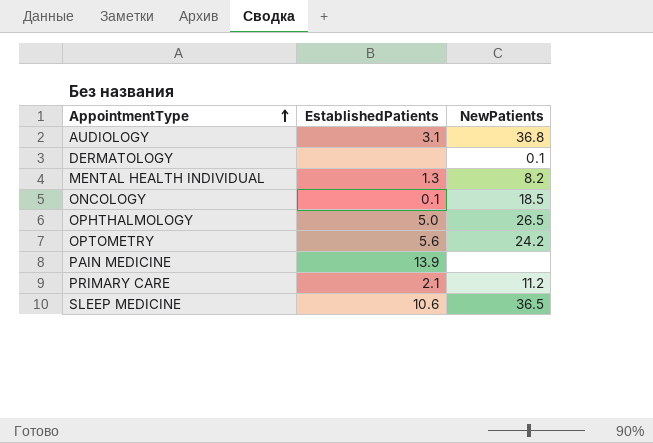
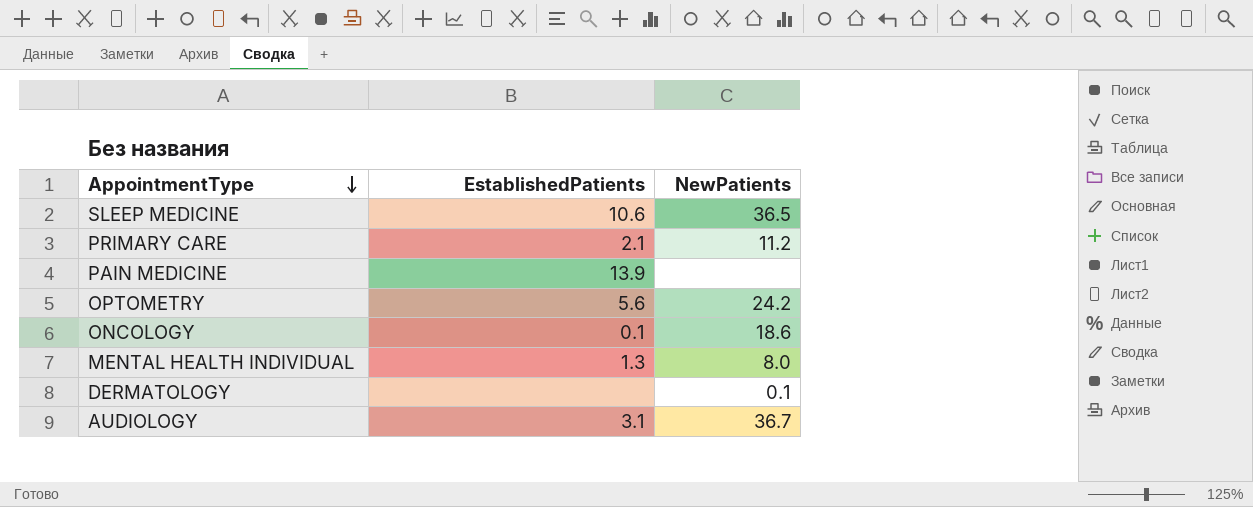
row order: AppointmentType ascending -> AppointmentType descending
row OPHTHALMOLOGY: 5.0 | 26.5 -> none
ONCOLOGY | NewPatients: 18.5 -> 18.6
MENTAL HEALTH INDIVIDUAL | NewPatients: 8.2 -> 8.0
AUDIOLOGY | NewPatients: 36.8 -> 36.7

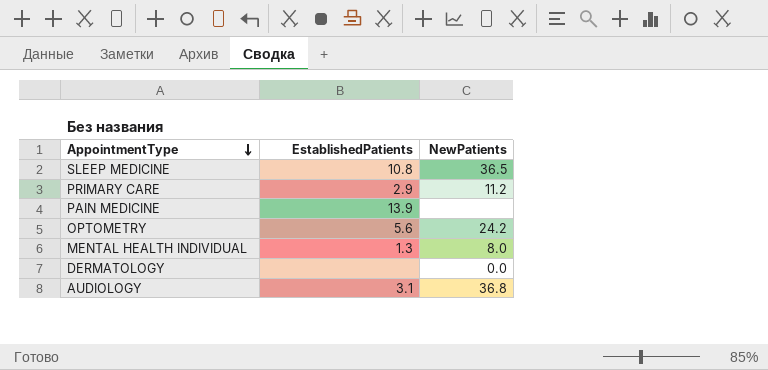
row ONCOLOGY: 0.1 | 18.6 -> none
SLEEP MEDICINE | EstablishedPatients: 10.6 -> 10.8
PRIMARY CARE | EstablishedPatients: 2.1 -> 2.9
DERMATOLOGY | NewPatients: 0.1 -> 0.0
AUDIOLOGY | NewPatients: 36.7 -> 36.8

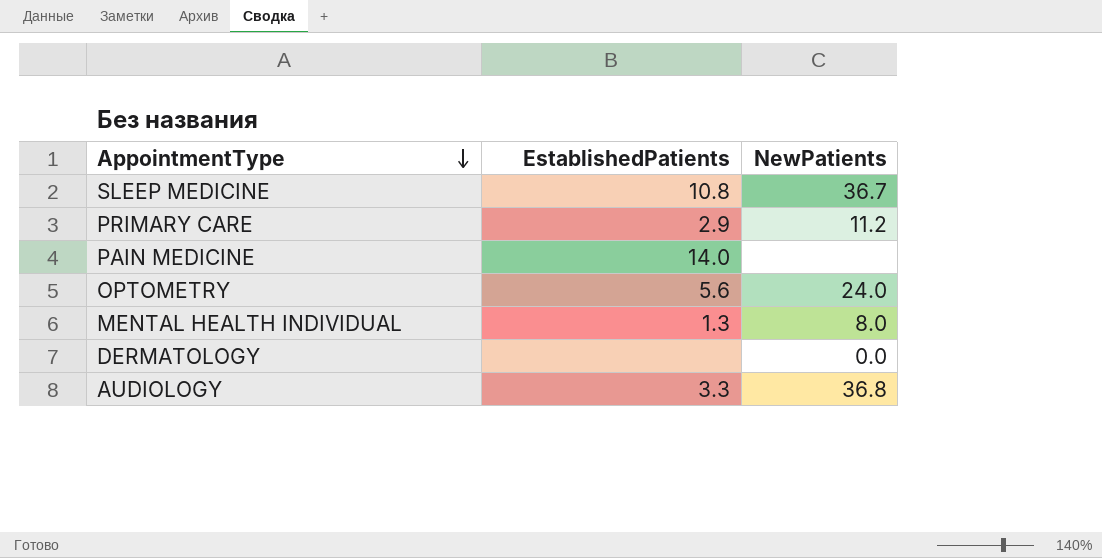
SLEEP MEDICINE | NewPatients: 36.5 -> 36.7
PAIN MEDICINE | EstablishedPatients: 13.9 -> 14.0
OPTOMETRY | NewPatients: 24.2 -> 24.0
AUDIOLOGY | EstablishedPatients: 3.1 -> 3.3

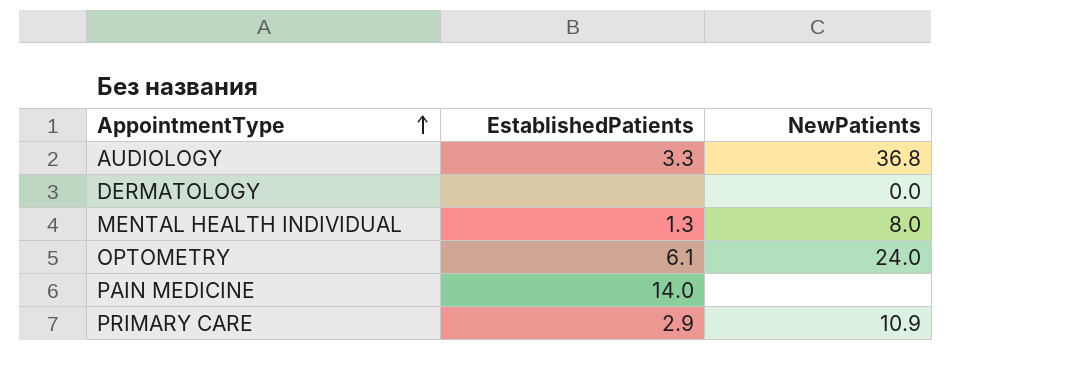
row order: AppointmentType descending -> AppointmentType ascending
row SLEEP MEDICINE: 10.8 | 36.7 -> none
OPTOMETRY | EstablishedPatients: 5.6 -> 6.1
PRIMARY CARE | NewPatients: 11.2 -> 10.9

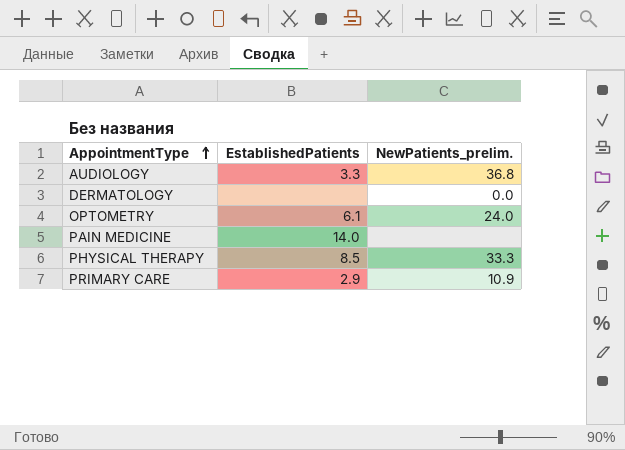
column name: NewPatients -> NewPatients_prelim.
row MENTAL HEALTH INDIVIDUAL: 1.3 | 8.0 -> none
row PHYSICAL THERAPY: none -> 8.5 | 33.3

